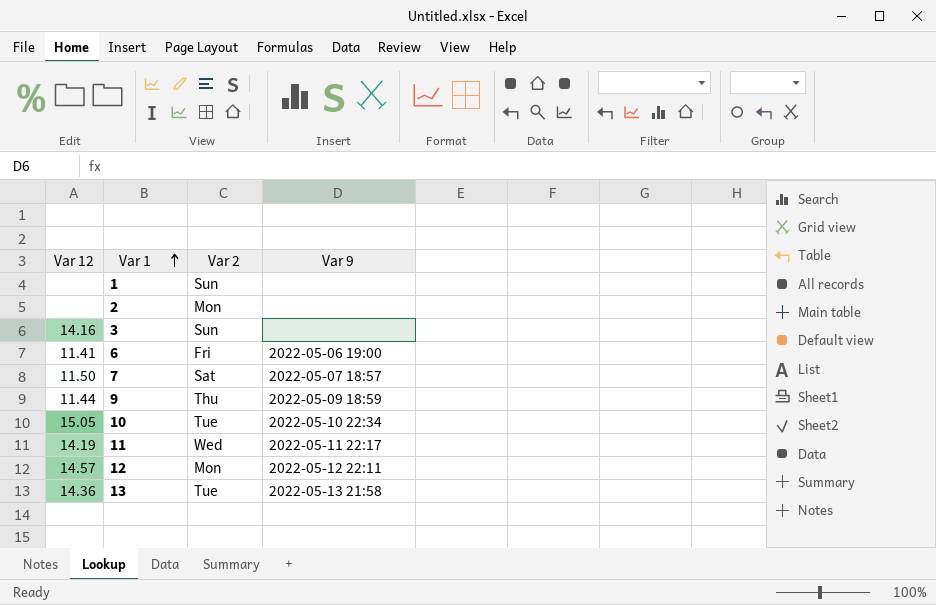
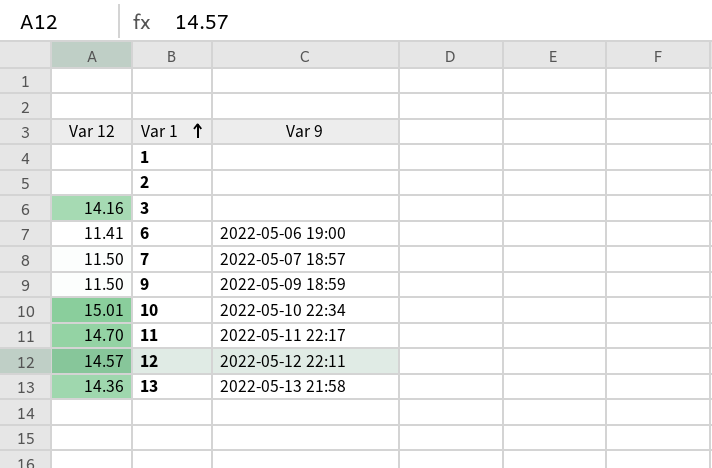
column Var 2 | position: 3 -> none
9 | Var 12: 11.44 -> 11.50
10 | Var 12: 15.05 -> 15.01
11 | Var 12: 14.19 -> 14.70

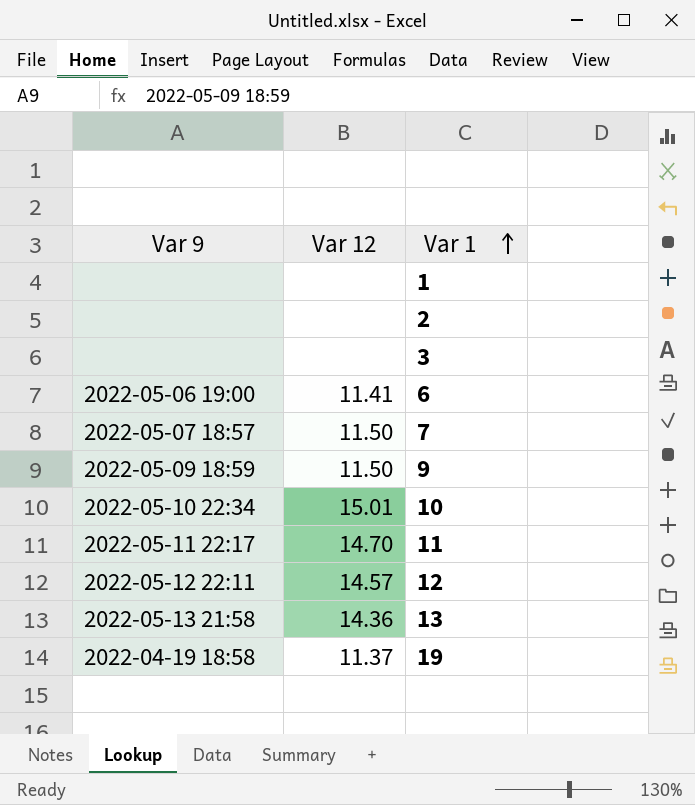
column Var 9 | position: 3 -> 1
3 | Var 12: 14.16 -> none
row 19: none -> 2022-04-19 18:58 | 11.37

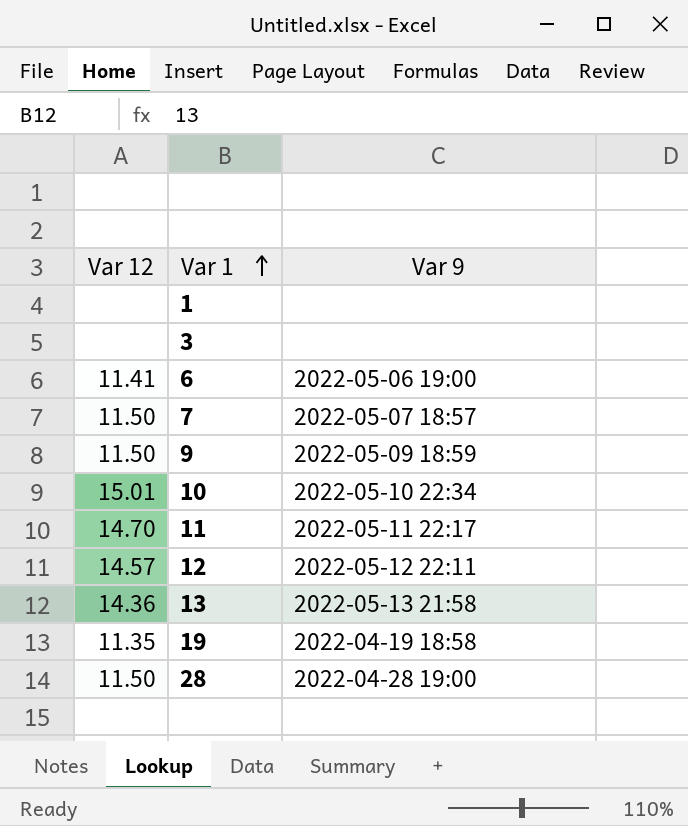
column Var 9 | position: 1 -> 3
row 2: none | none -> none
19 | Var 12: 11.37 -> 11.35
row 28: none -> 11.50 | 2022-04-28 19:00

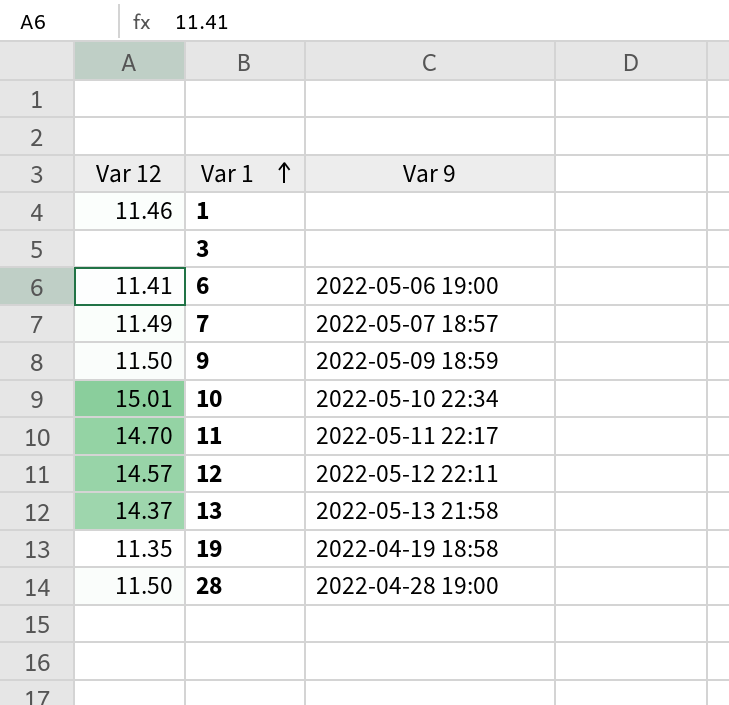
1 | Var 12: none -> 11.46
7 | Var 12: 11.50 -> 11.49
13 | Var 12: 14.36 -> 14.37

